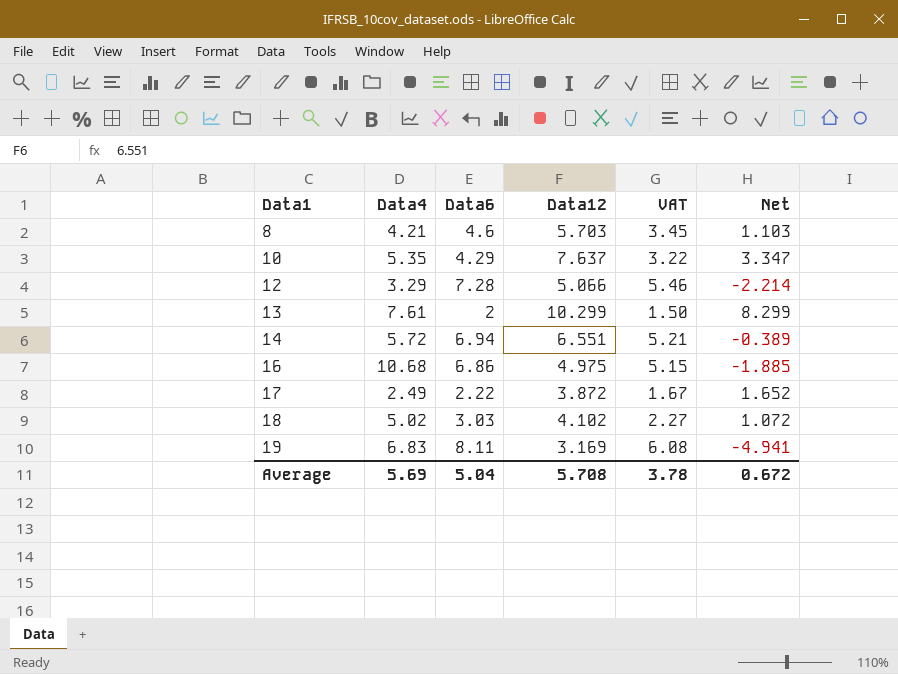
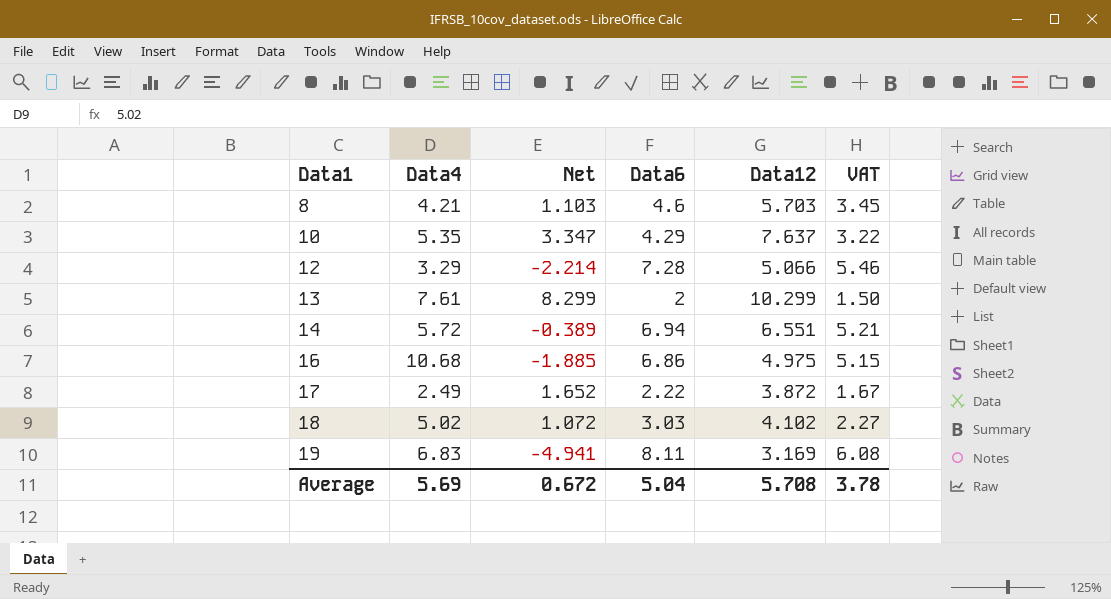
column Net | position: 6 -> 3

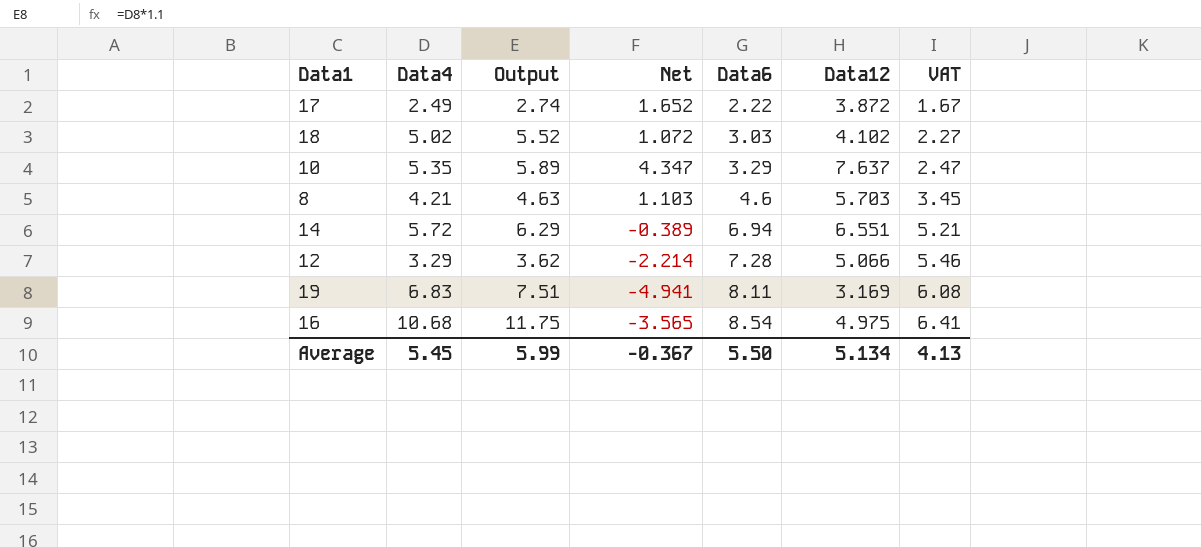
row order: Data1 ascending -> Data6 ascending
column Output | formula: none -> [Data4] * 1.1
row 13: 7.61 | 8.299 | 2 | 10.299 | 1.50 -> none
10 | Net: 3.347 -> 4.347
10 | Data6: 4.29 -> 3.29
10 | VAT: 3.22 -> 2.47
16 | Net: -1.885 -> -3.565
16 | Data6: 6.86 -> 8.54
16 | VAT: 5.15 -> 6.41
Average | Data4: 5.69 -> 5.45
Average | Net: 0.672 -> -0.367
Average | Data6: 5.04 -> 5.50
Average | Data12: 5.708 -> 5.134
Average | VAT: 3.78 -> 4.13

